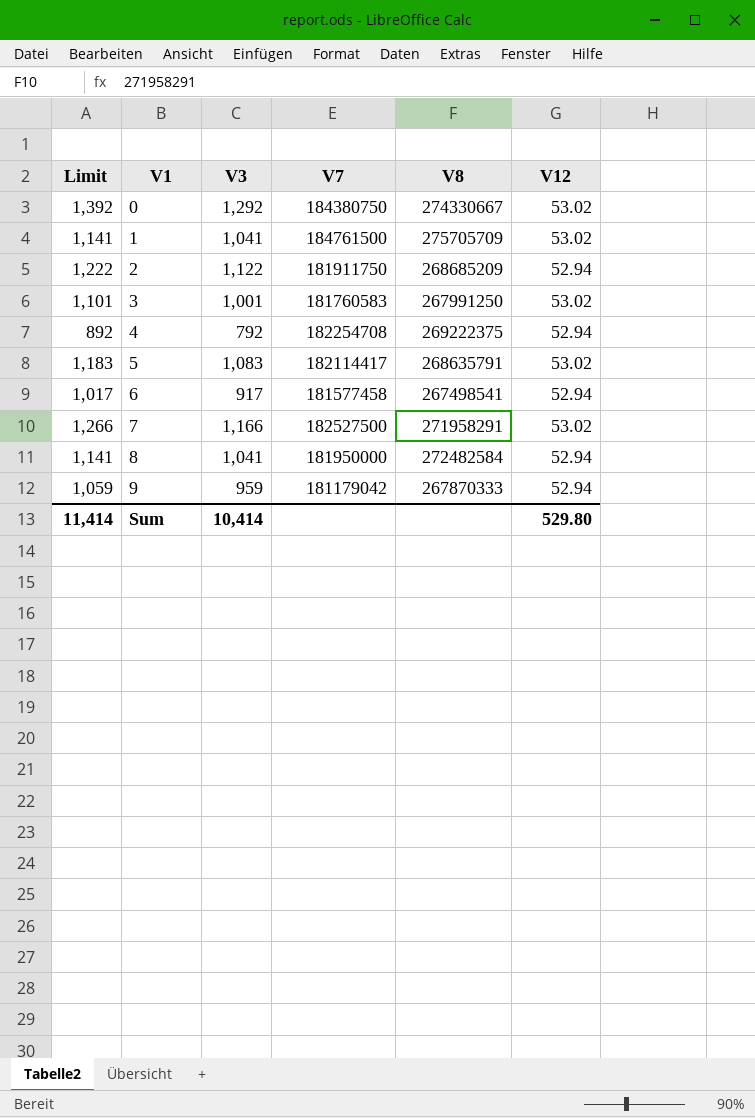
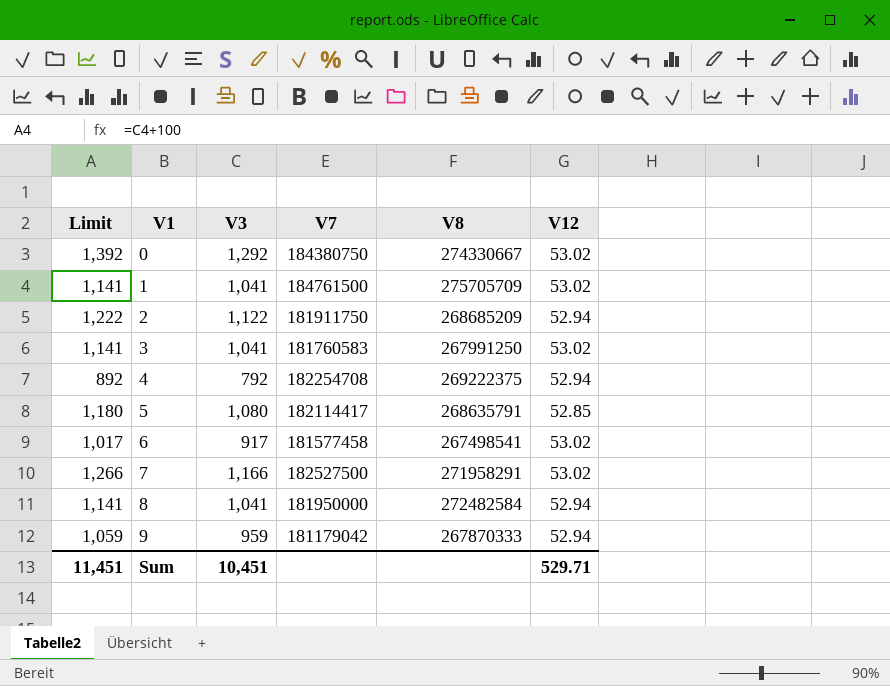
3 | Limit: 1,101 -> 1,141
3 | V3: 1,001 -> 1,041
5 | Limit: 1,183 -> 1,180
5 | V3: 1,083 -> 1,080
5 | V12: 53.02 -> 52.85
6 | V12: 52.94 -> 53.02
Sum | Limit: 11,414 -> 11,451
Sum | V3: 10,414 -> 10,451
Sum | V12: 529.80 -> 529.71

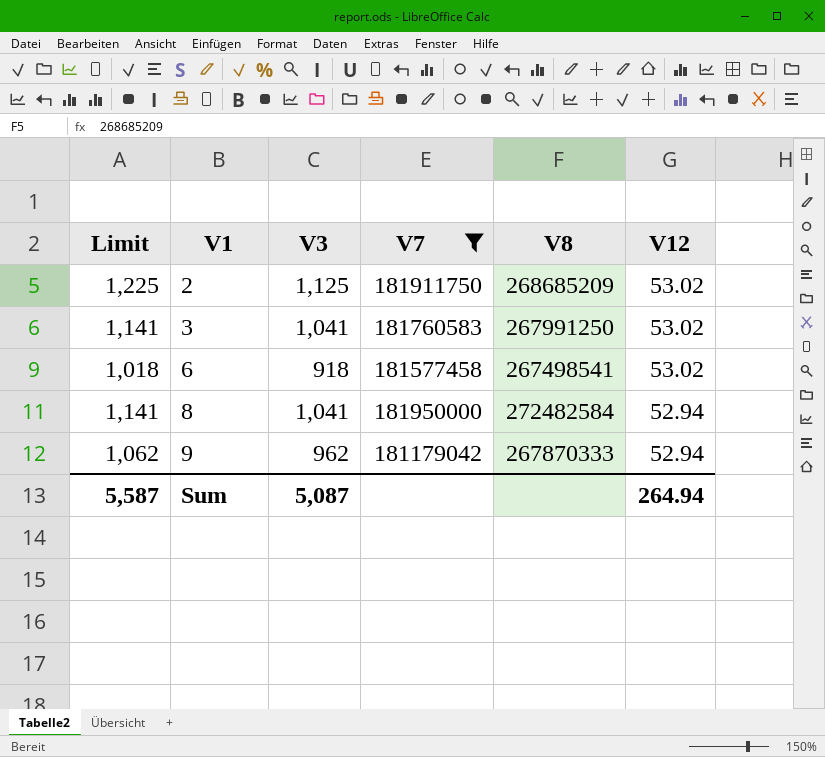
filter: none -> V7 <= 181950000
2 | Limit: 1,222 -> 1,225
2 | V3: 1,122 -> 1,125
2 | V12: 52.94 -> 53.02
6 | Limit: 1,017 -> 1,018
6 | V3: 917 -> 918
9 | Limit: 1,059 -> 1,062
9 | V3: 959 -> 962
Sum | Limit: 11,451 -> 5,587
Sum | V3: 10,451 -> 5,087
Sum | V12: 529.71 -> 264.94

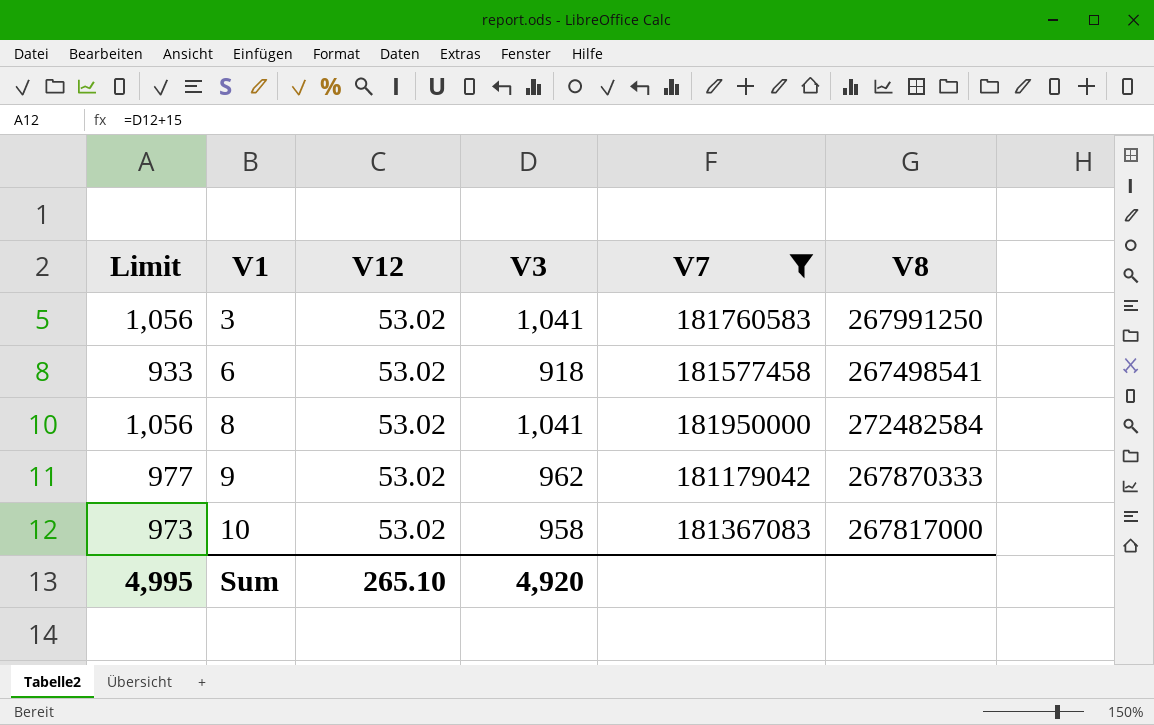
column Limit | formula: [V3] + 100 -> [V3] + 15
column V12 | position: 6 -> 3
row 2: 1,225 | 1,125 | 181911750 | 268685209 | 53.02 -> none
8 | V12: 52.94 -> 53.02
9 | V12: 52.94 -> 53.02
row 10: none -> 973 | 53.02 | 958 | 181367083 | 267817000
Sum | Limit: 5,587 -> 4,995
Sum | V12: 264.94 -> 265.10
Sum | V3: 5,087 -> 4,920

